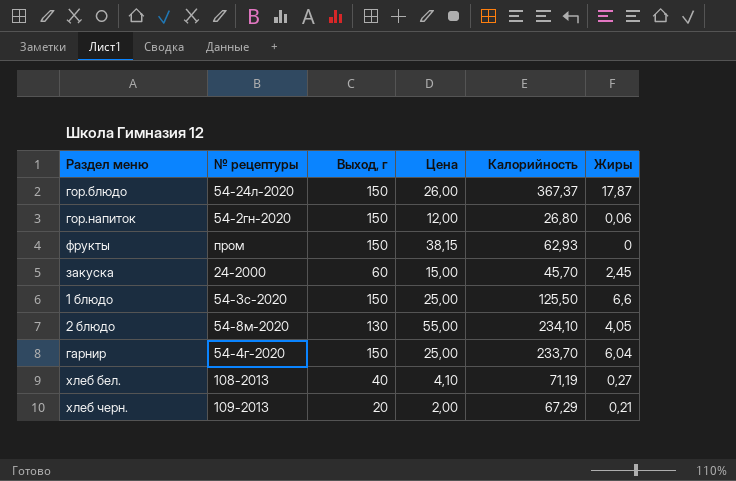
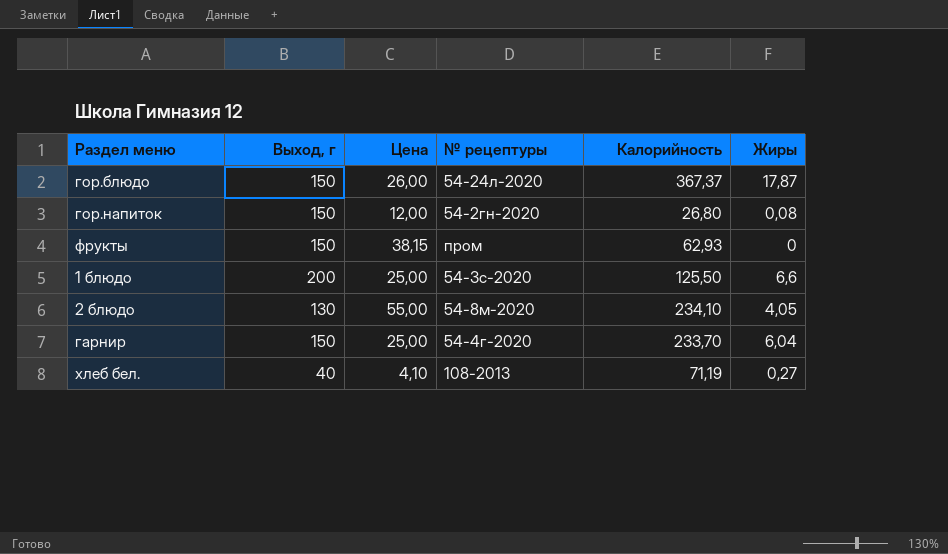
column № рецептуры | position: 2 -> 4
row закуска: 24-2000 | 60 | 15,00 | 45,70 | 2,45 -> none
row хлеб черн.: 109-2013 | 20 | 2,00 | 67,29 | 0,21 -> none
гор.напиток | Жиры: 0,06 -> 0,08
1 блюдо | Выход, г: 150 -> 200

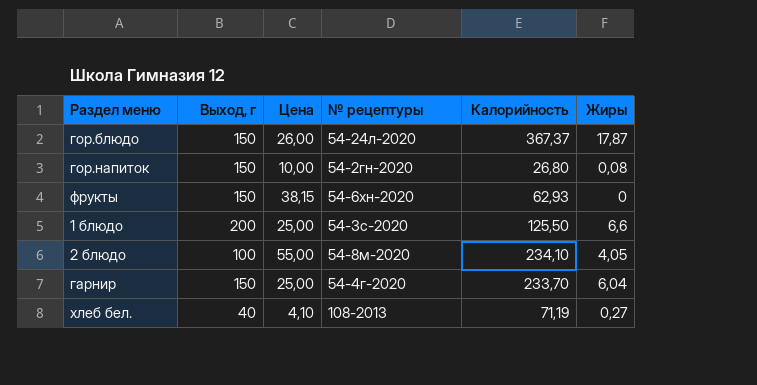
гор.напиток | Цена: 12,00 -> 10,00
фрукты | № рецептуры: пром -> 54-6хн-2020
2 блюдо | Выход, г: 130 -> 100

